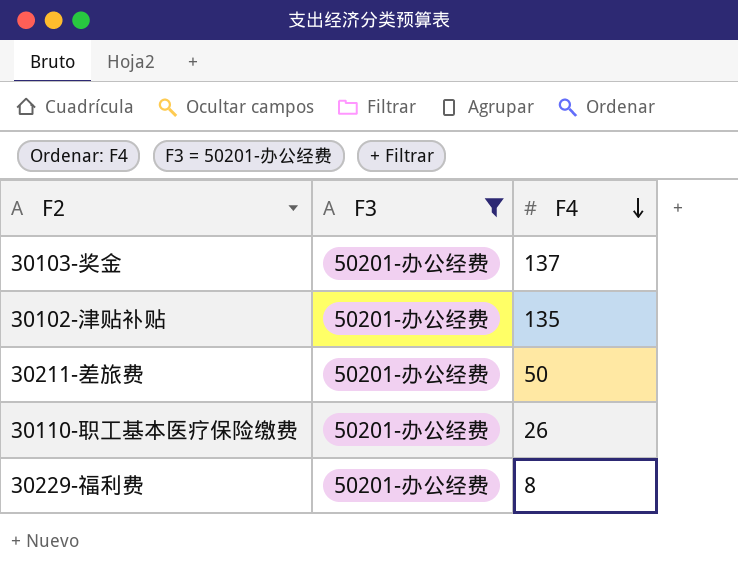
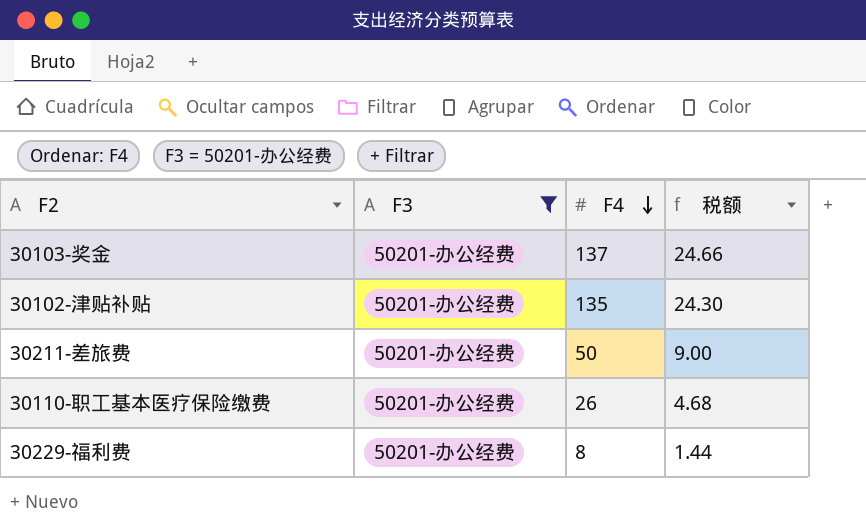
column 税额 | formula: none -> [F4] * 0.18

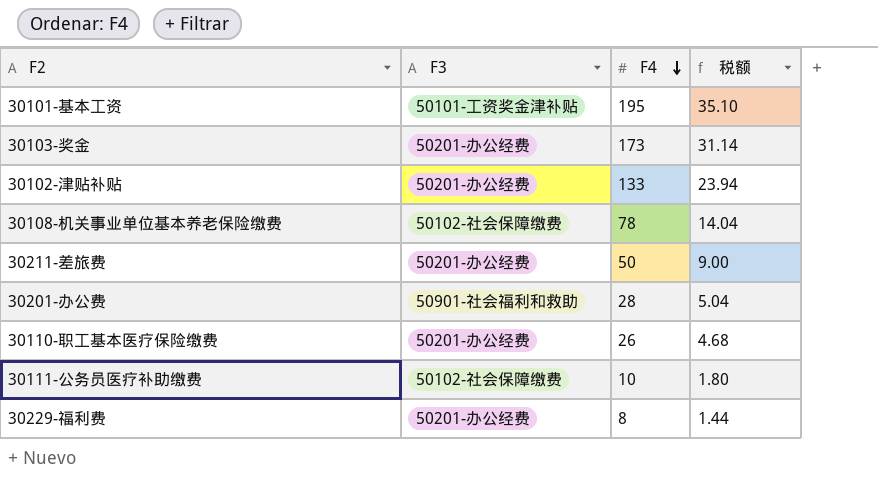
filter: F3 = 50201-办公经费 -> none
30103-奖金 | F4: 137 -> 173
30103-奖金 | 税额: 24.66 -> 31.14
30102-津贴补贴 | F4: 135 -> 133
30102-津贴补贴 | 税额: 24.30 -> 23.94

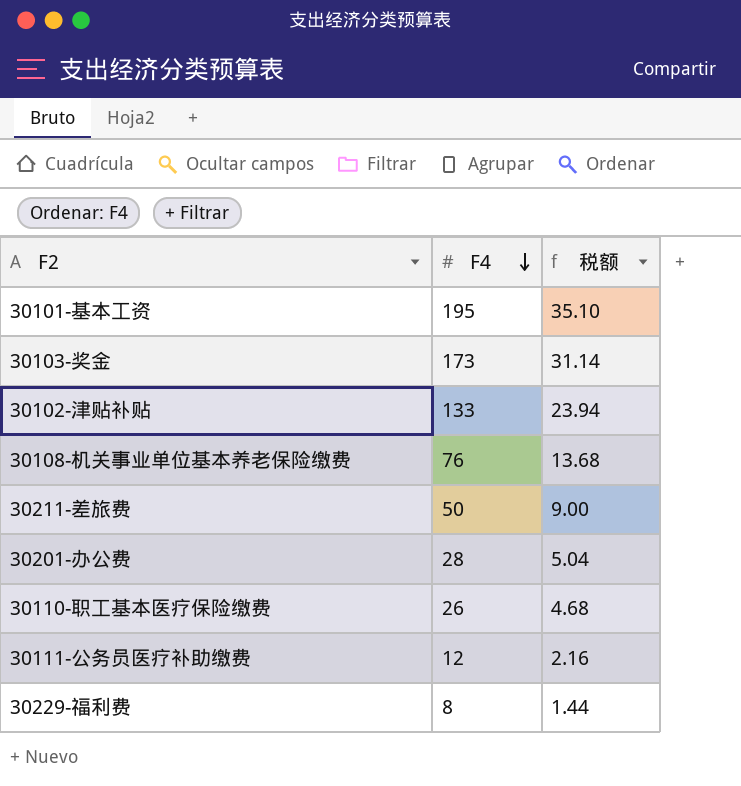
column F3 | position: 2 -> none
30108-机关事业单位基本养老保险缴费 | F4: 78 -> 76
30108-机关事业单位基本养老保险缴费 | 税额: 14.04 -> 13.68
30111-公务员医疗补助缴费 | F4: 10 -> 12
30111-公务员医疗补助缴费 | 税额: 1.80 -> 2.16

